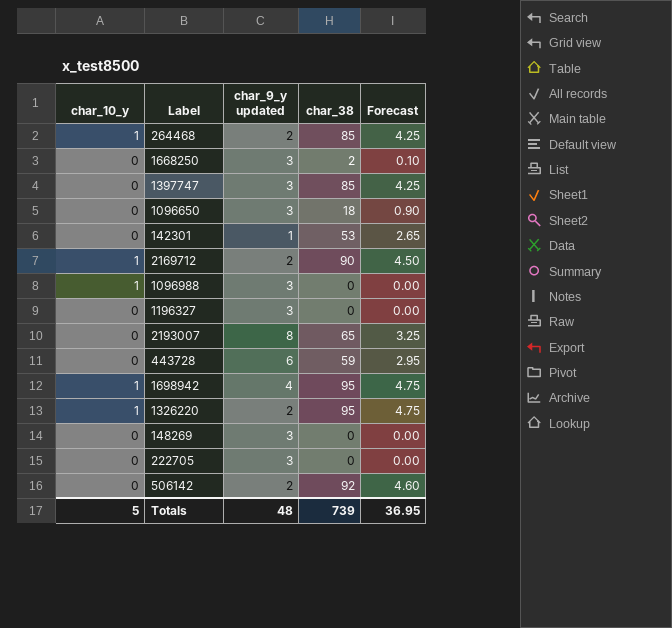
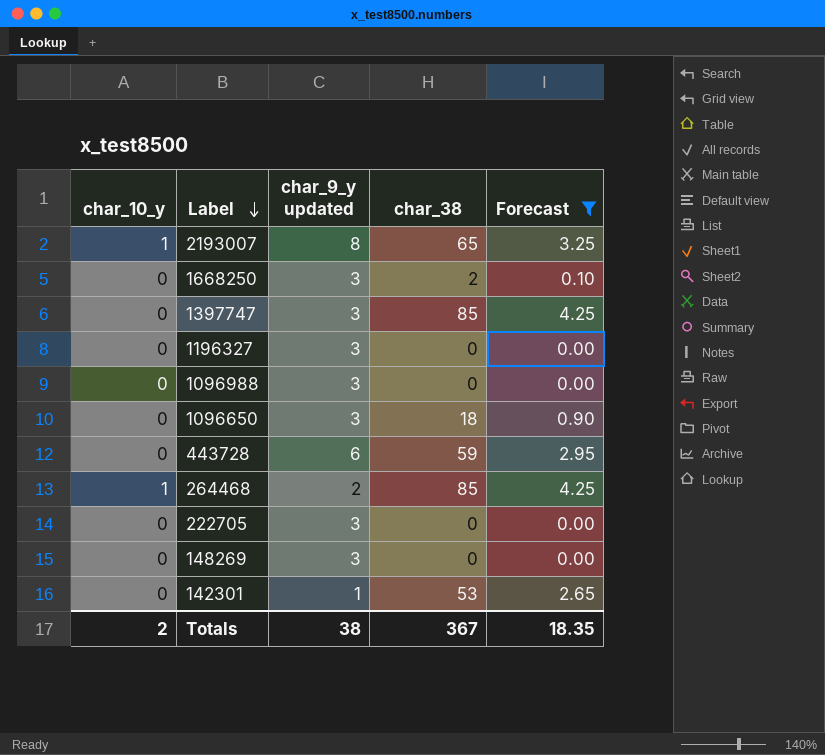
filter: none -> Forecast <= 4.25
row order: none -> Label descending
2193007 | char_10_y: 0 -> 1
1096988 | char_10_y: 1 -> 0
Totals | char_10_y: 5 -> 2
Totals | char_9_y updated: 48 -> 38
Totals | char_38: 739 -> 367
Totals | Forecast: 36.95 -> 18.35

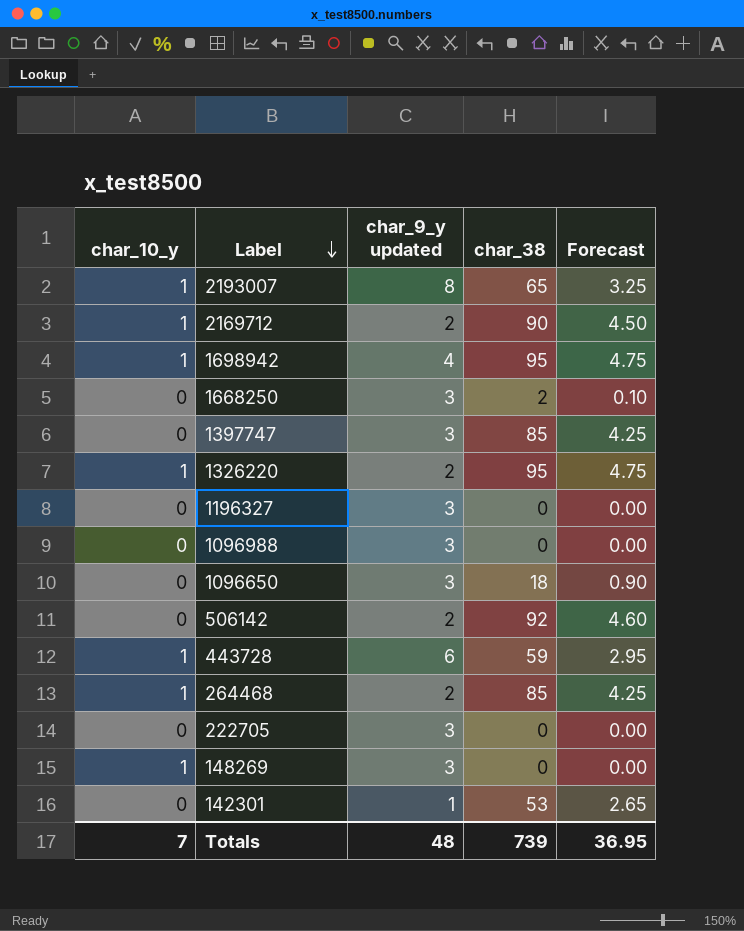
filter: Forecast <= 4.25 -> none
443728 | char_10_y: 0 -> 1
148269 | char_10_y: 0 -> 1
Totals | char_10_y: 2 -> 7
Totals | char_9_y updated: 38 -> 48
Totals | char_38: 367 -> 739
Totals | Forecast: 18.35 -> 36.95

